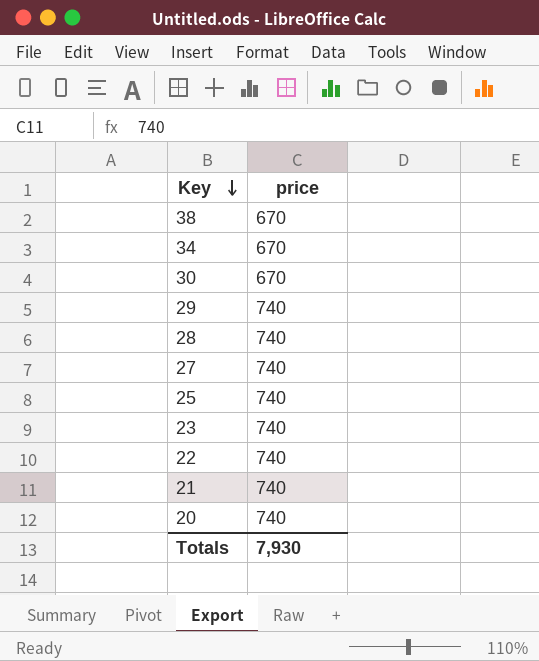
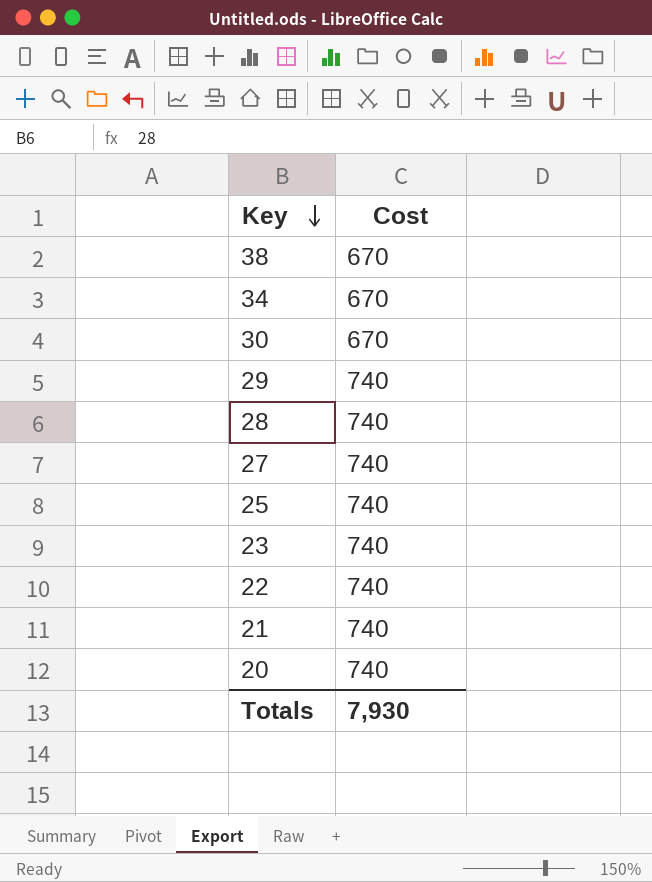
column name: price -> Cost

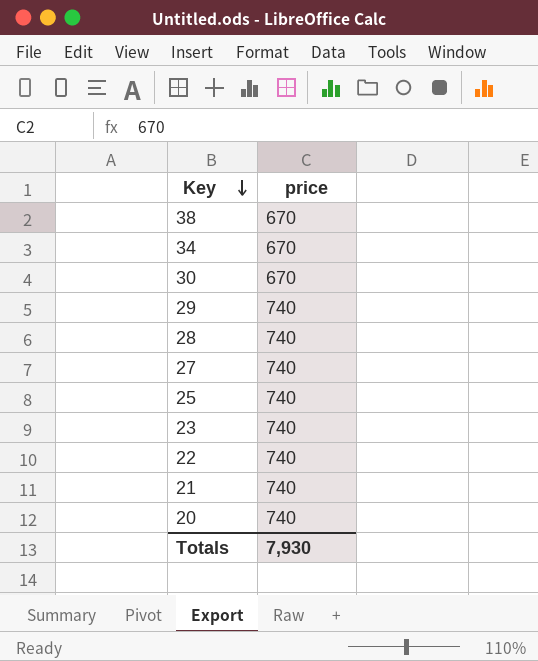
column name: Cost -> price

